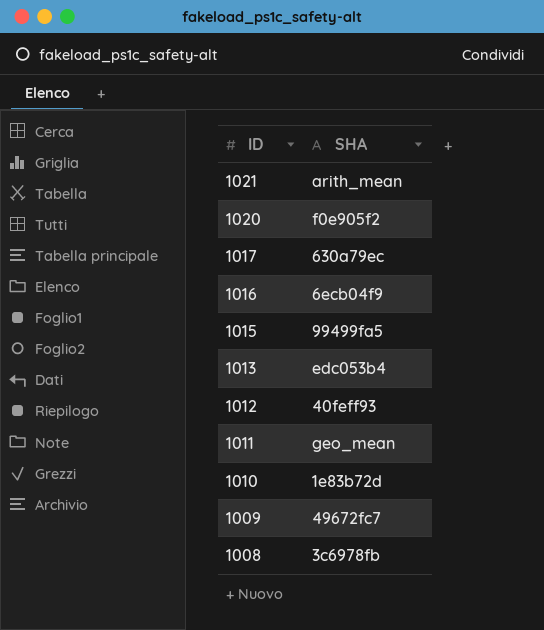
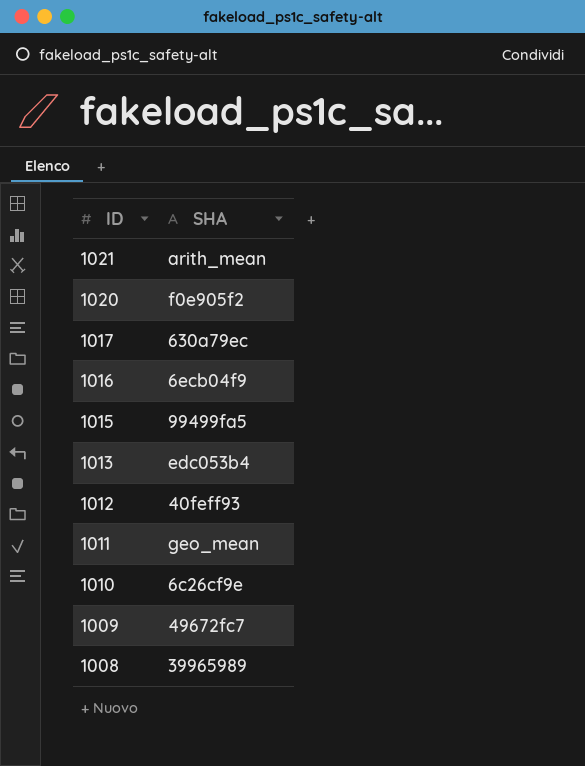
1010 | SHA: 1e83b72d -> 6c26cf9e
1008 | SHA: 3c6978fb -> 39965989

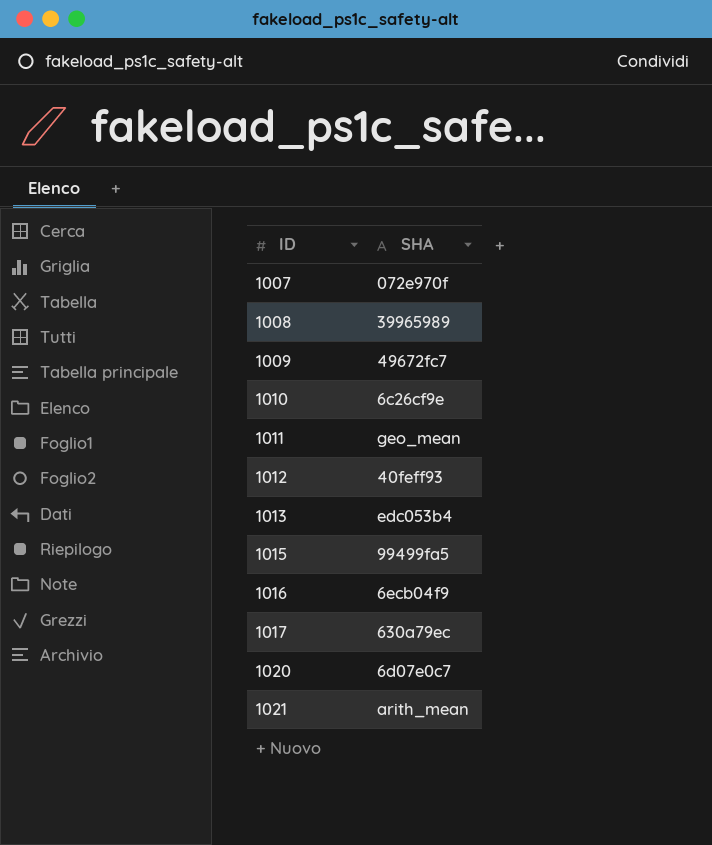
row order: ID descending -> ID ascending
row 1007: none -> 072e970f
1020 | SHA: f0e905f2 -> 6d07e0c7

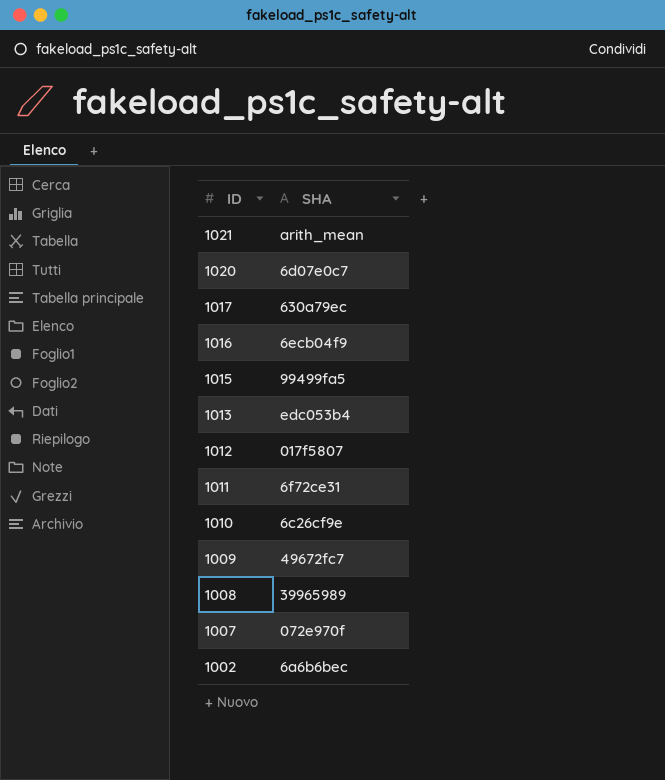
row order: ID ascending -> ID descending
1012 | SHA: 40feff93 -> 017f5807
1011 | SHA: geo_mean -> 6f72ce31
row 1002: none -> 6a6b6bec

